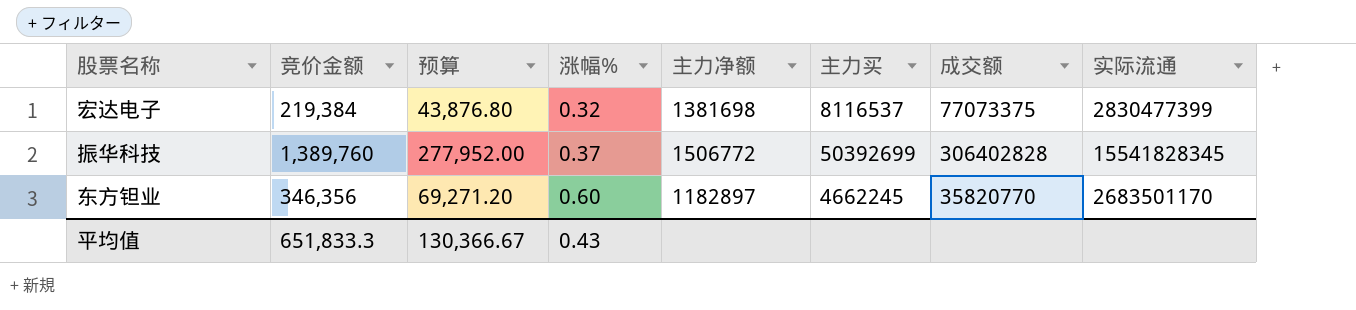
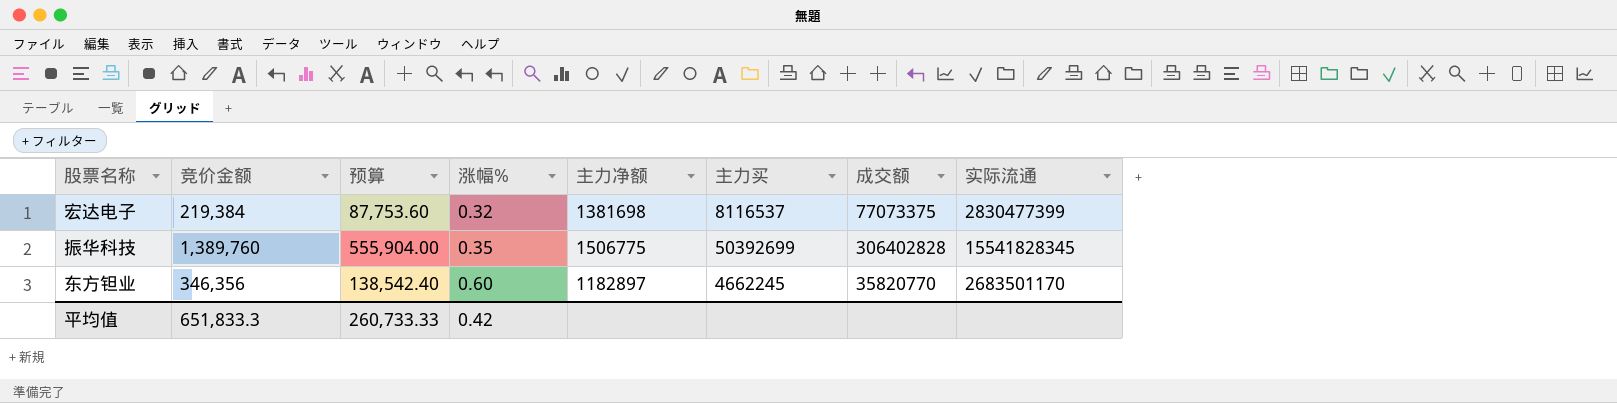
column 预算 | formula: [竞价金额] * 0.2 -> [竞价金额] * 0.4
振华科技 | 涨幅%: 0.37 -> 0.35
振华科技 | 主力净额: 1506772 -> 1506775
平均值 | 预算: 130,366.67 -> 260,733.33
平均值 | 涨幅%: 0.43 -> 0.42

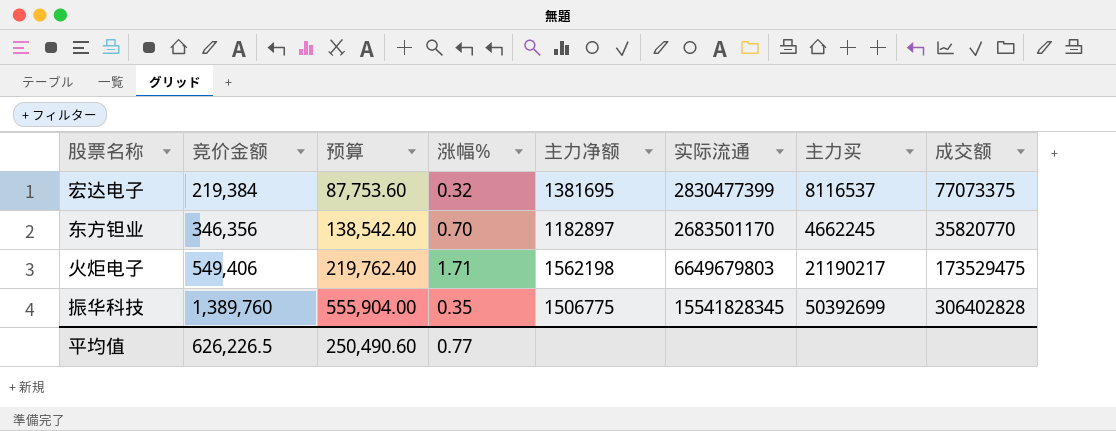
row order: 涨幅% ascending -> 竞价金额 ascending
column 实际流通 | position: 8 -> 6
宏达电子 | 主力净额: 1381698 -> 1381695
东方钽业 | 涨幅%: 0.60 -> 0.70
row 火炬电子: none -> 549,406 | 219,762.40 | 1.71 | 1562198 | 6649679803 | 21190217 | 173529475
平均值 | 竞价金额: 651,833.3 -> 626,226.5
平均值 | 预算: 260,733.33 -> 250,490.60
平均值 | 涨幅%: 0.42 -> 0.77

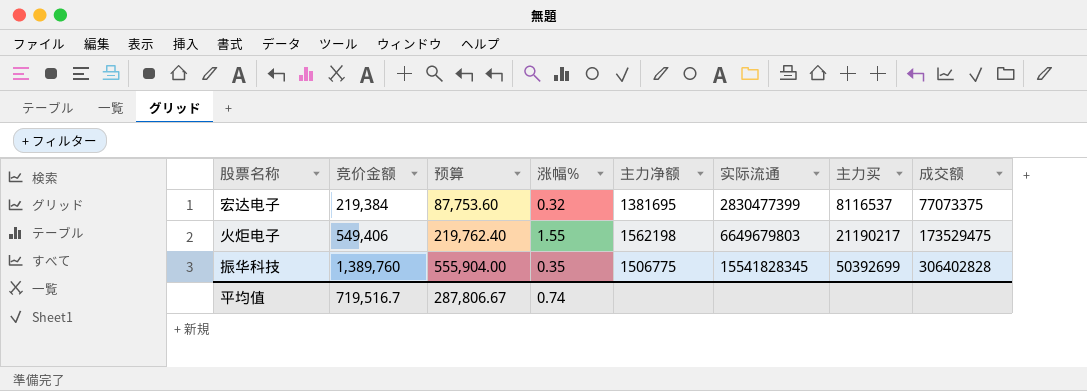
row 东方钽业: 346,356 | 138,542.40 | 0.70 | 1182897 | 2683501170 | 4662245 | 35820770 -> none
火炬电子 | 涨幅%: 1.71 -> 1.55
平均值 | 竞价金额: 626,226.5 -> 719,516.7
平均值 | 预算: 250,490.60 -> 287,806.67
平均值 | 涨幅%: 0.77 -> 0.74

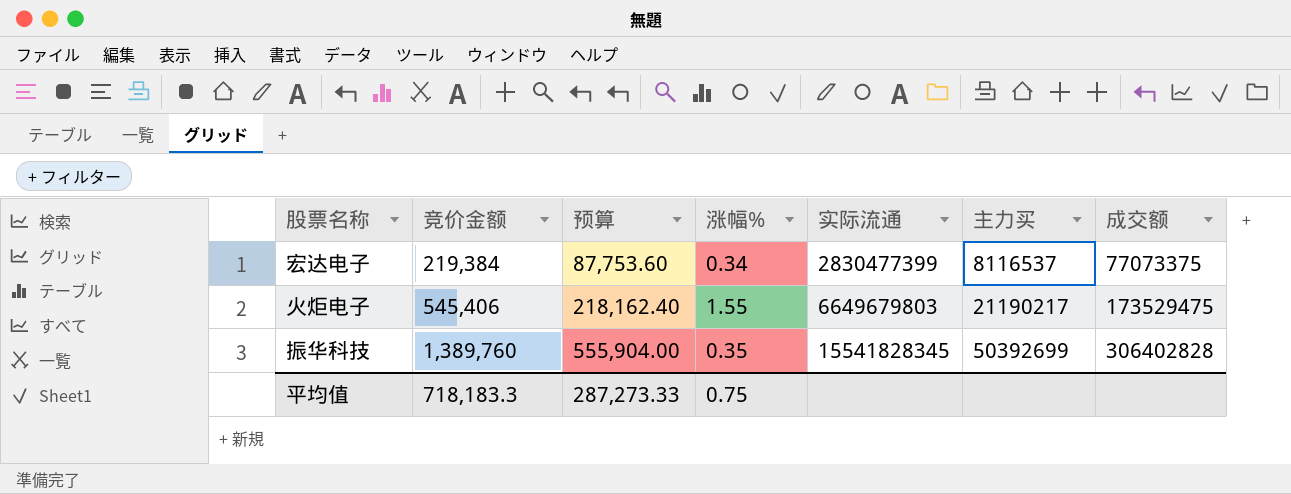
column 主力净额 | position: 5 -> none
宏达电子 | 涨幅%: 0.32 -> 0.34
火炬电子 | 竞价金额: 549,406 -> 545,406
火炬电子 | 预算: 219,762.40 -> 218,162.40
平均值 | 竞价金额: 719,516.7 -> 718,183.3
平均值 | 预算: 287,806.67 -> 287,273.33
平均值 | 涨幅%: 0.74 -> 0.75

